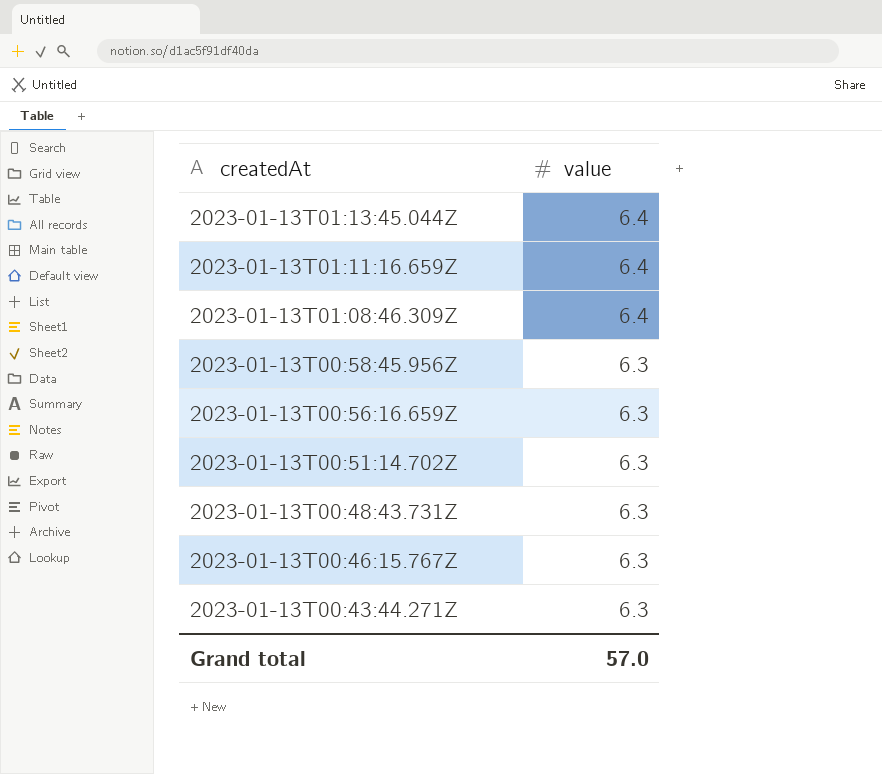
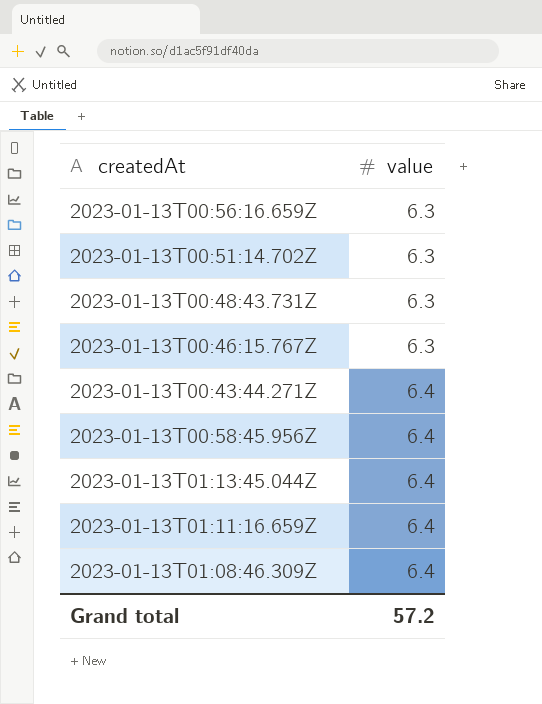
row order: createdAt descending -> value ascending
2023-01-13T00:43:44.271Z | value: 6.3 -> 6.4
2023-01-13T00:58:45.956Z | value: 6.3 -> 6.4
Grand total | value: 57.0 -> 57.2

